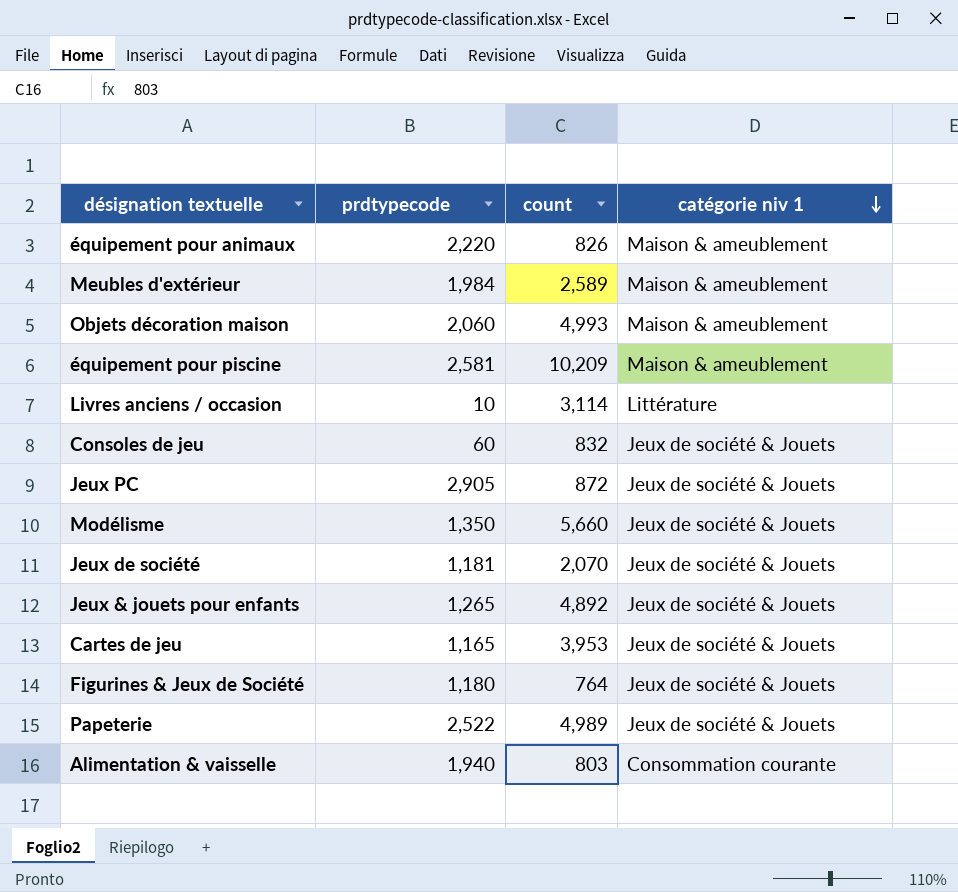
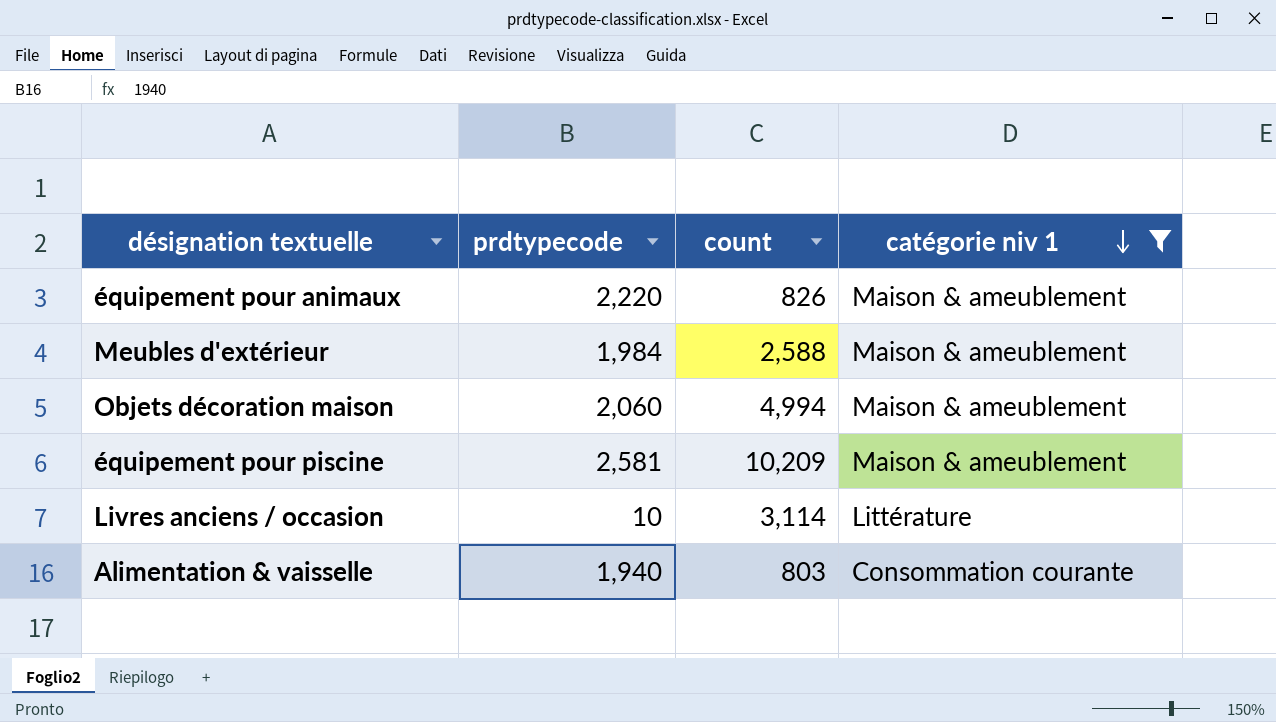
filter: none -> catégorie niv 1 != Jeux de société & Jouets
Meubles d'extérieur | count: 2,589 -> 2,588
Objets décoration maison | count: 4,993 -> 4,994

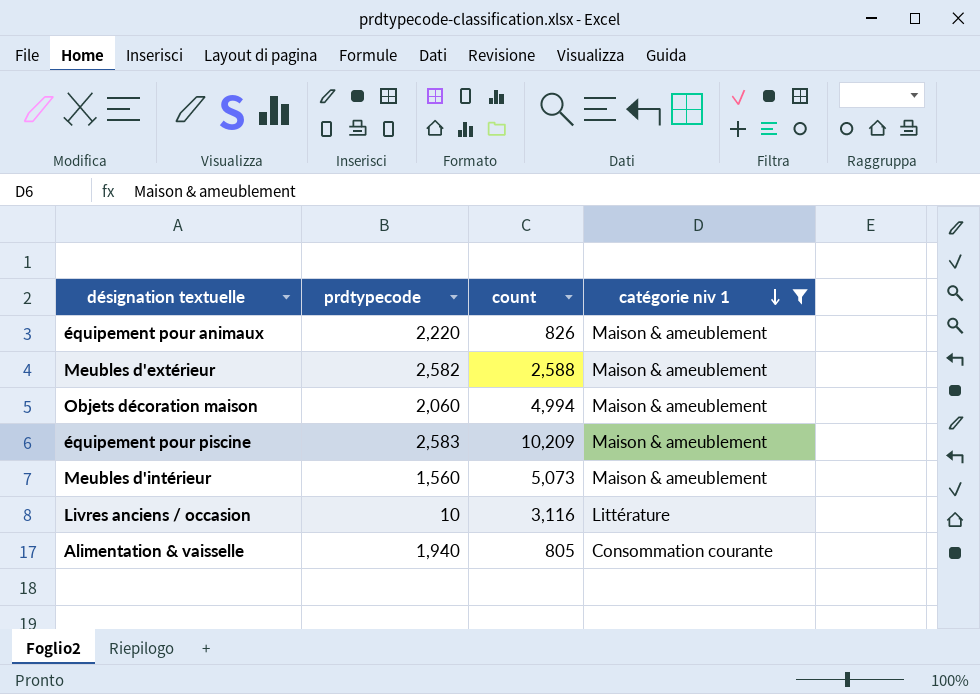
Meubles d'extérieur | prdtypecode: 1,984 -> 2,582
équipement pour piscine | prdtypecode: 2,581 -> 2,583
row Meubles d'intérieur: none -> 1,560 | 5,073 | Maison & ameublement
Livres anciens / occasion | count: 3,114 -> 3,116
Alimentation & vaisselle | count: 803 -> 805

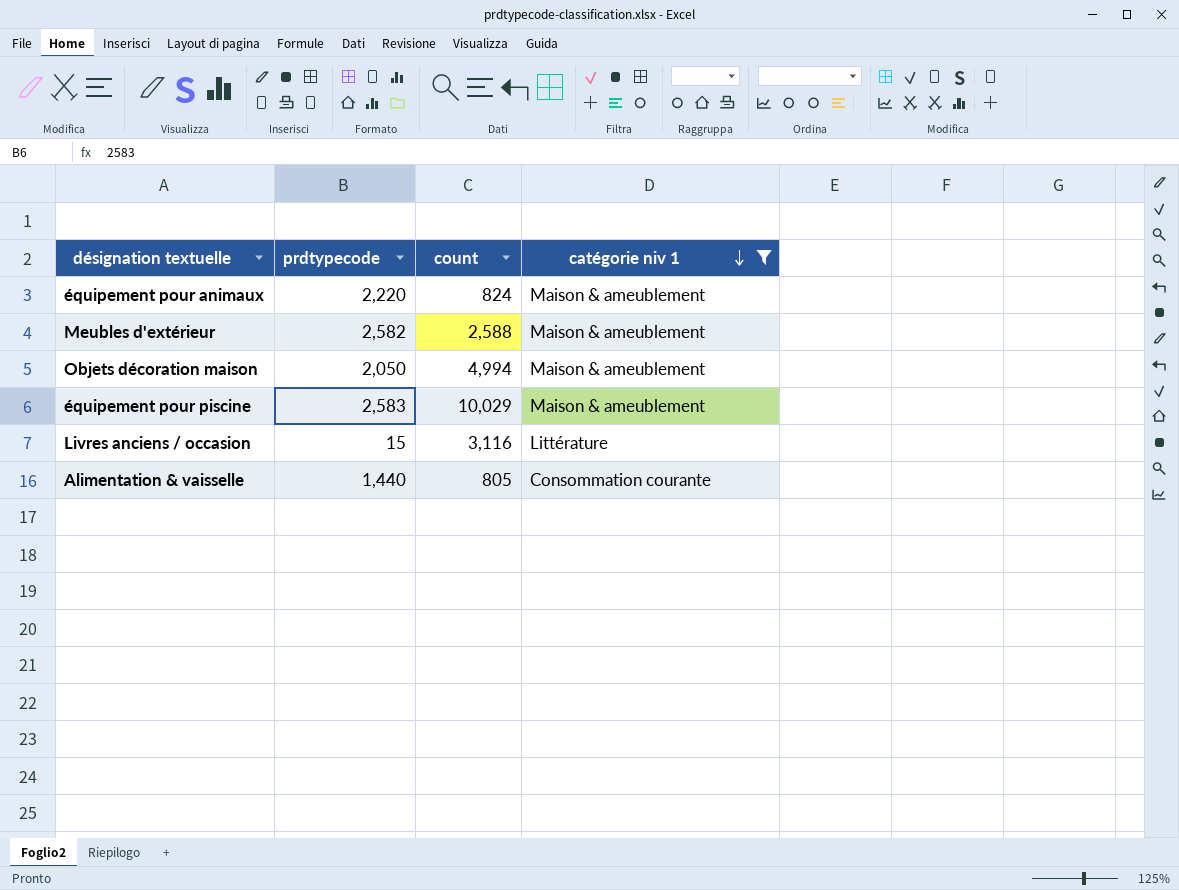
row Meubles d'intérieur: 1,560 | 5,073 | Maison & ameublement -> none
équipement pour animaux | count: 826 -> 824
Objets décoration maison | prdtypecode: 2,060 -> 2,050
équipement pour piscine | count: 10,209 -> 10,029
Livres anciens / occasion | prdtypecode: 10 -> 15
Alimentation & vaisselle | prdtypecode: 1,940 -> 1,440

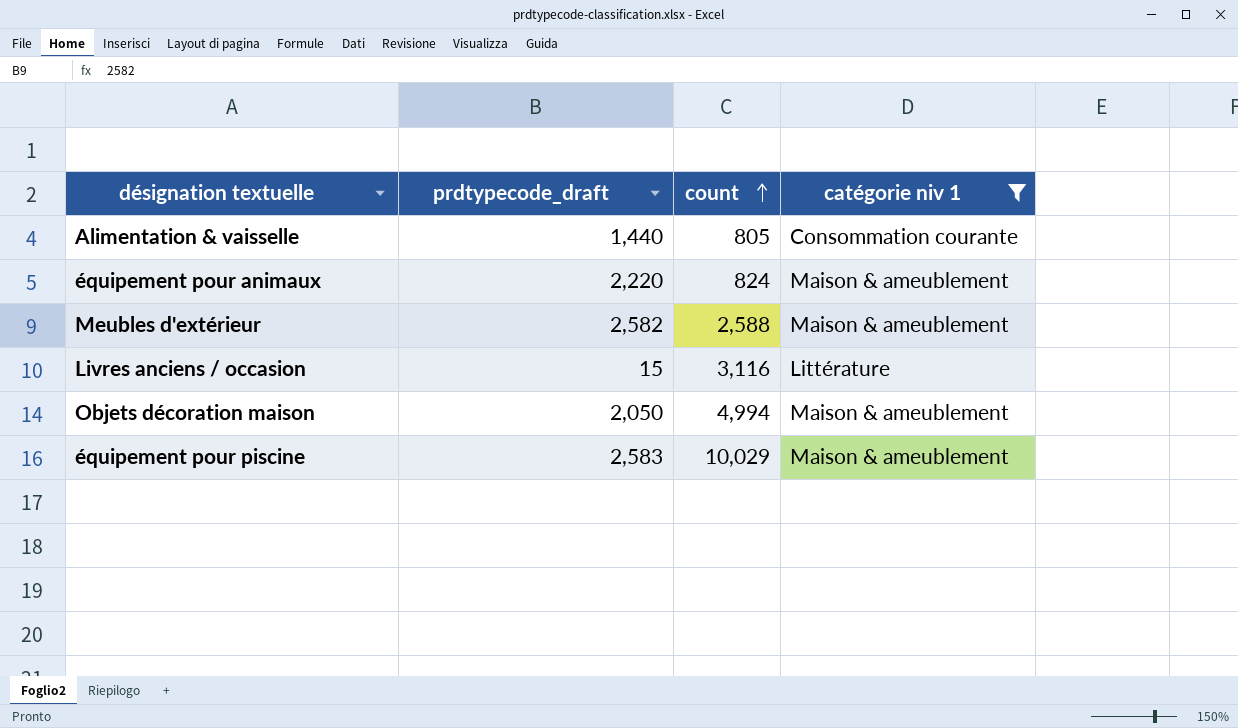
row order: catégorie niv 1 descending -> count ascending
column name: prdtypecode -> prdtypecode_draft

